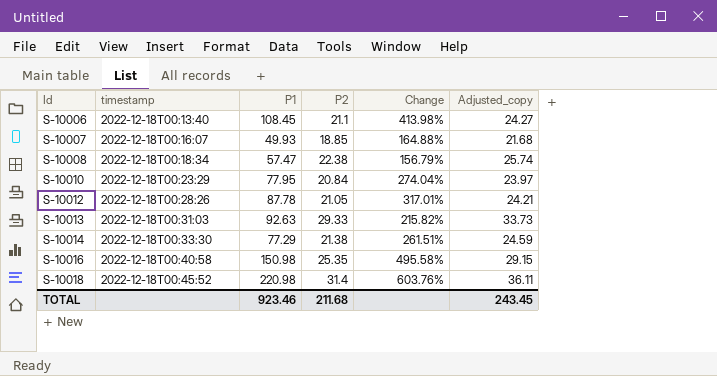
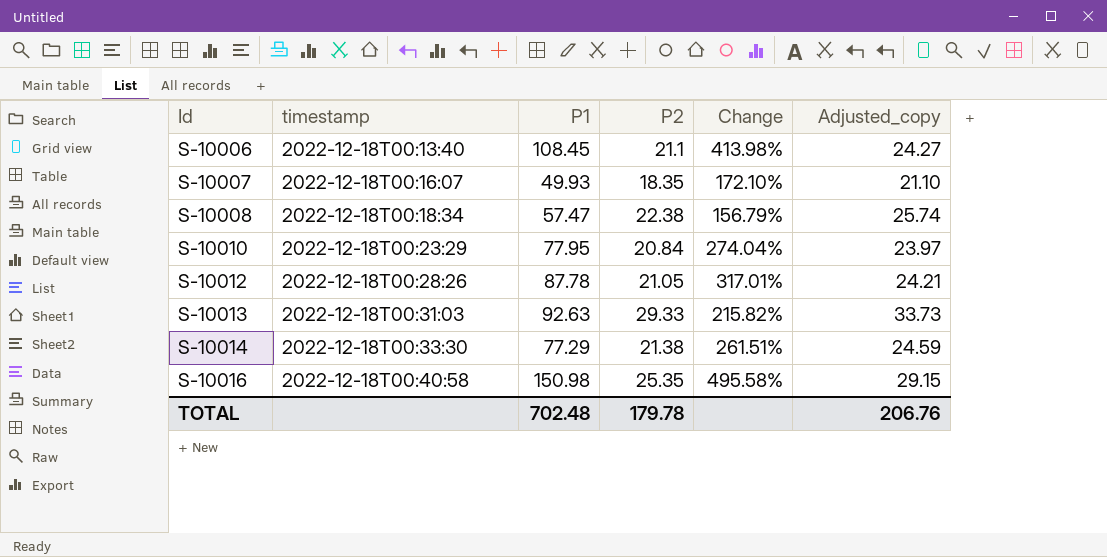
row S-10018: 2022-12-18T00:45:52 | 220.98 | 31.4 | 603.76% | 36.11 -> none
S-10007 | P2: 18.85 -> 18.35
S-10007 | Change: 164.88% -> 172.10%
S-10007 | Adjusted_copy: 21.68 -> 21.10
TOTAL | P1: 923.46 -> 702.48
TOTAL | P2: 211.68 -> 179.78
TOTAL | Adjusted_copy: 243.45 -> 206.76

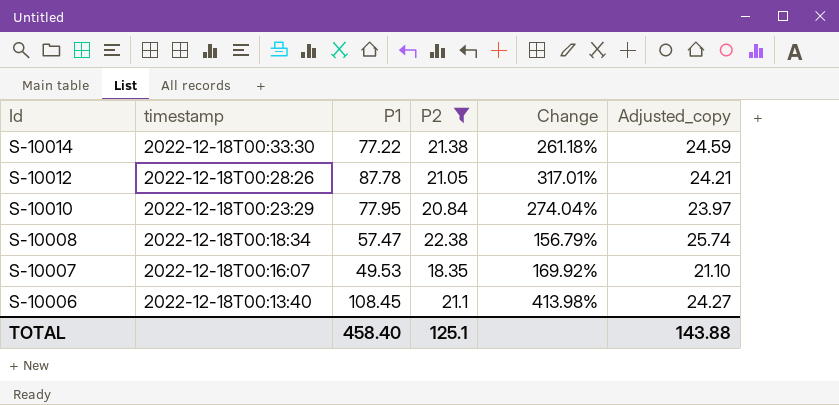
filter: none -> P2 <= 22.38
row order: Id ascending -> Id descending
S-10014 | P1: 77.29 -> 77.22
S-10014 | Change: 261.51% -> 261.18%
S-10007 | P1: 49.93 -> 49.53
S-10007 | Change: 172.10% -> 169.92%
TOTAL | P1: 702.48 -> 458.40
TOTAL | P2: 179.78 -> 125.1
TOTAL | Adjusted_copy: 206.76 -> 143.88

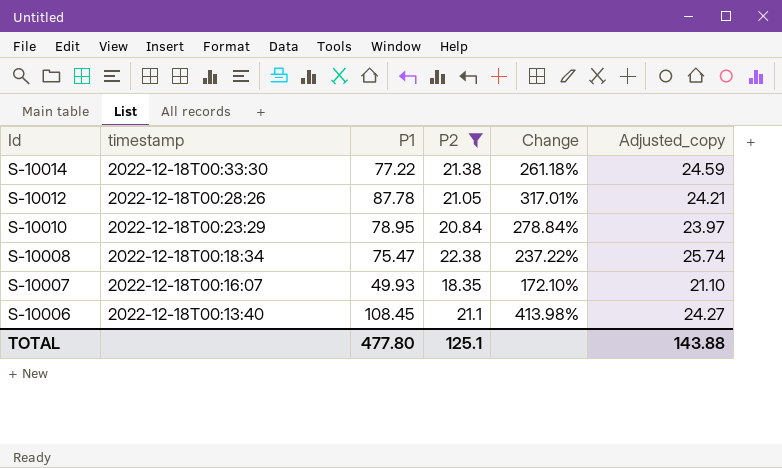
S-10010 | P1: 77.95 -> 78.95
S-10010 | Change: 274.04% -> 278.84%
S-10008 | P1: 57.47 -> 75.47
S-10008 | Change: 156.79% -> 237.22%
S-10007 | P1: 49.53 -> 49.93
S-10007 | Change: 169.92% -> 172.10%
TOTAL | P1: 458.40 -> 477.80

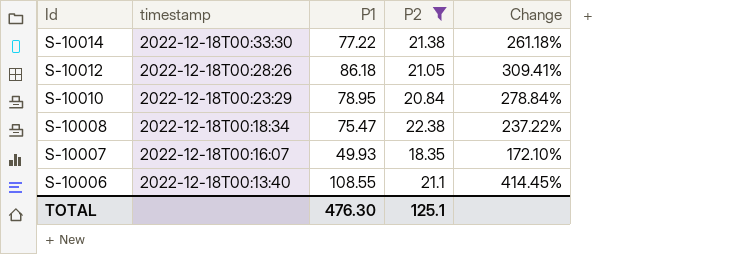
column Adjusted_copy | formula: [P2] * 1.15 -> none
S-10012 | P1: 87.78 -> 86.18
S-10012 | Change: 317.01% -> 309.41%
S-10006 | P1: 108.45 -> 108.55
S-10006 | Change: 413.98% -> 414.45%
TOTAL | P1: 477.80 -> 476.30

